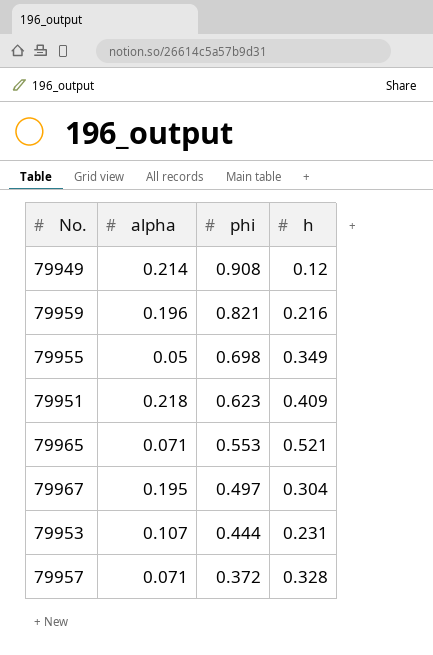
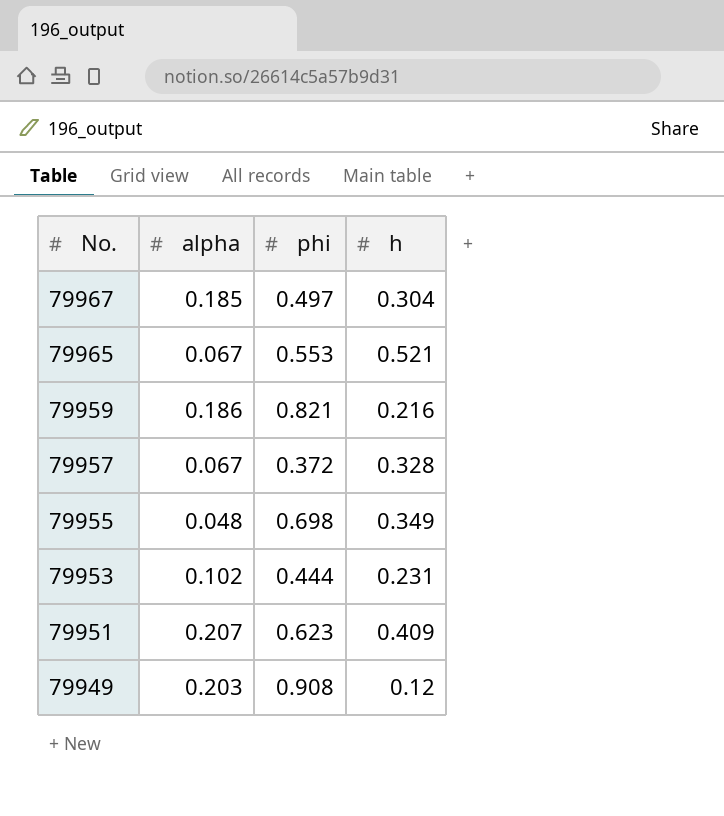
row order: phi descending -> No. descending
79967 | alpha: 0.195 -> 0.185
79965 | alpha: 0.071 -> 0.067
79959 | alpha: 0.196 -> 0.186
79957 | alpha: 0.071 -> 0.067
79955 | alpha: 0.05 -> 0.048
79953 | alpha: 0.107 -> 0.102
79951 | alpha: 0.218 -> 0.207
79949 | alpha: 0.214 -> 0.203

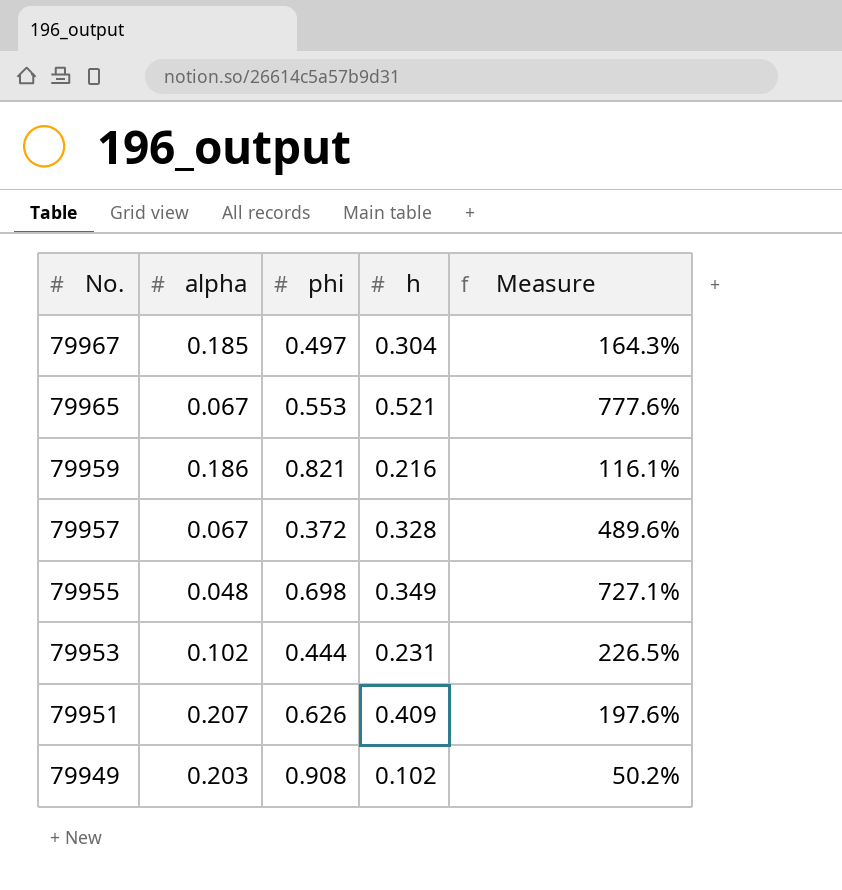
column Measure | formula: none -> [h] / [alpha]
79951 | phi: 0.623 -> 0.626
79949 | h: 0.12 -> 0.102

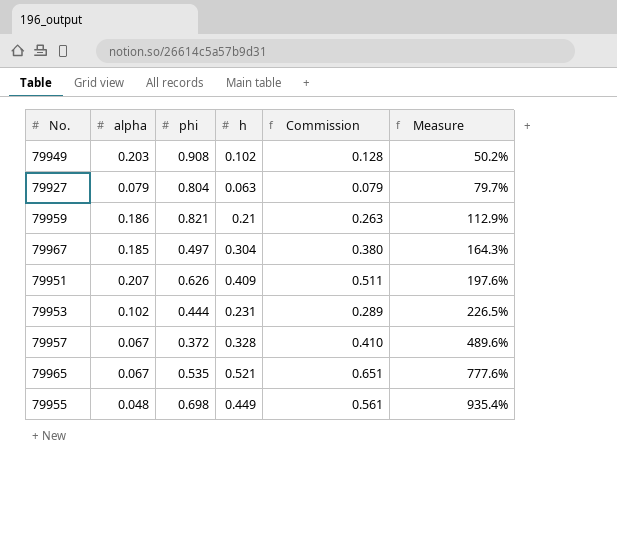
row order: No. descending -> Measure ascending
column Commission | formula: none -> [h] * 1.25
row 79927: none -> 0.079 | 0.804 | 0.063 | 0.079 | 79.7%
79959 | h: 0.216 -> 0.21
79959 | Measure: 116.1% -> 112.9%
79965 | phi: 0.553 -> 0.535
79955 | h: 0.349 -> 0.449
79955 | Measure: 727.1% -> 935.4%

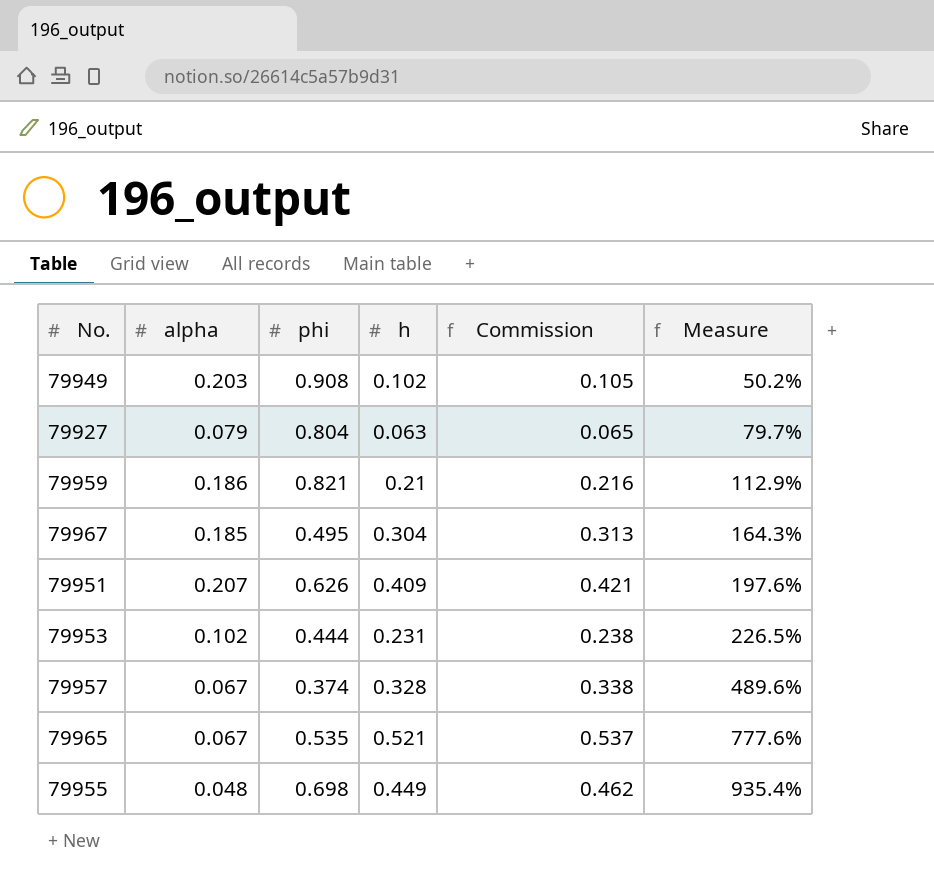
column Commission | formula: [h] * 1.25 -> [h] * 1.03
79967 | phi: 0.497 -> 0.495
79957 | phi: 0.372 -> 0.374

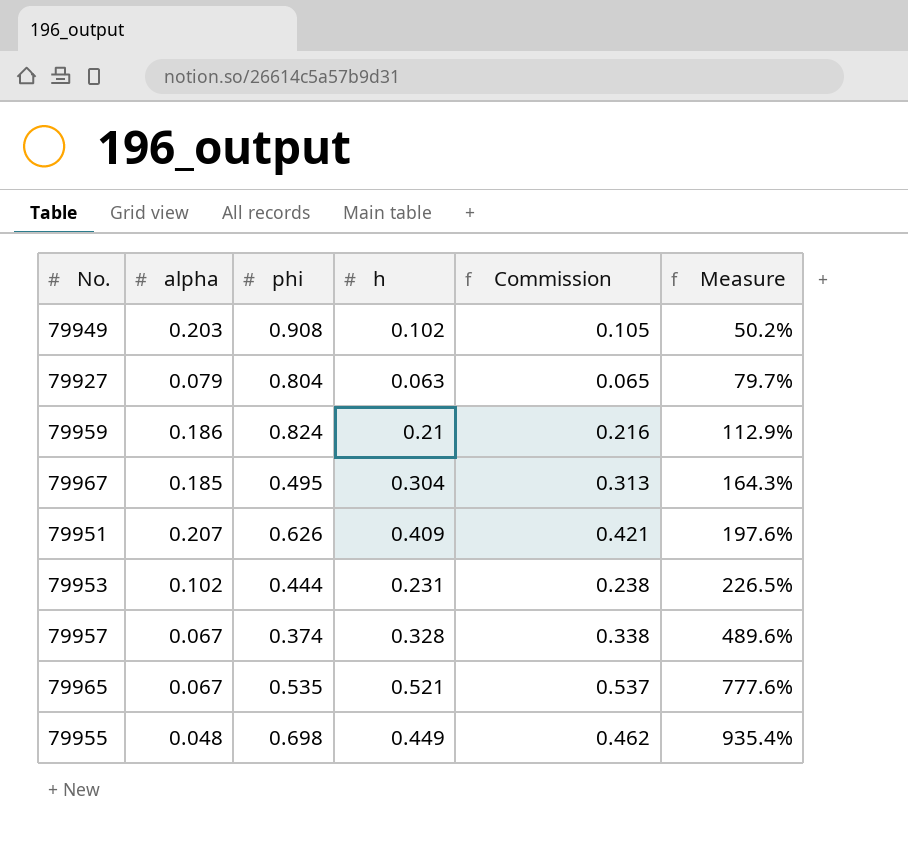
79959 | phi: 0.821 -> 0.824

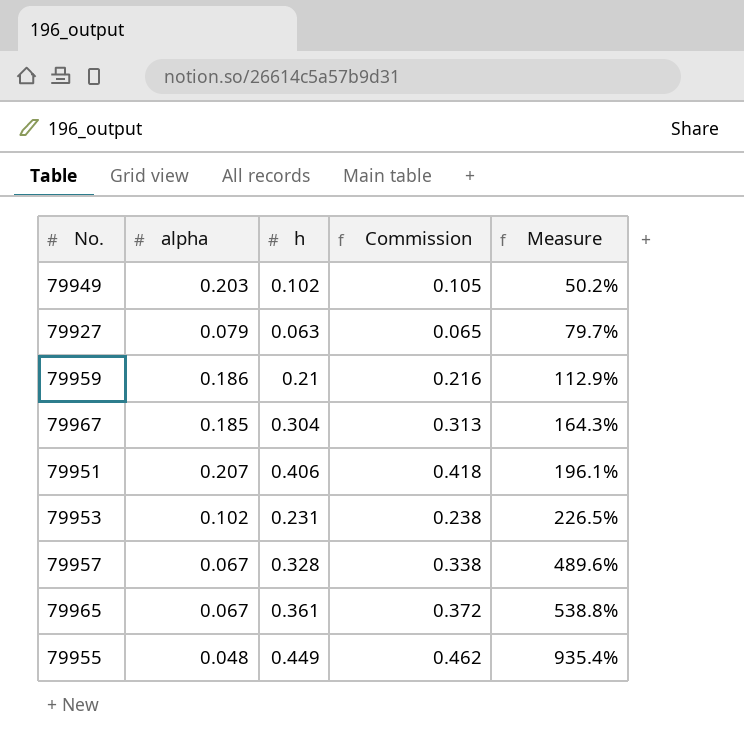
column phi | position: 3 -> none
79951 | h: 0.409 -> 0.406
79951 | Commission: 0.421 -> 0.418
79951 | Measure: 197.6% -> 196.1%
79965 | h: 0.521 -> 0.361
79965 | Commission: 0.537 -> 0.372
79965 | Measure: 777.6% -> 538.8%

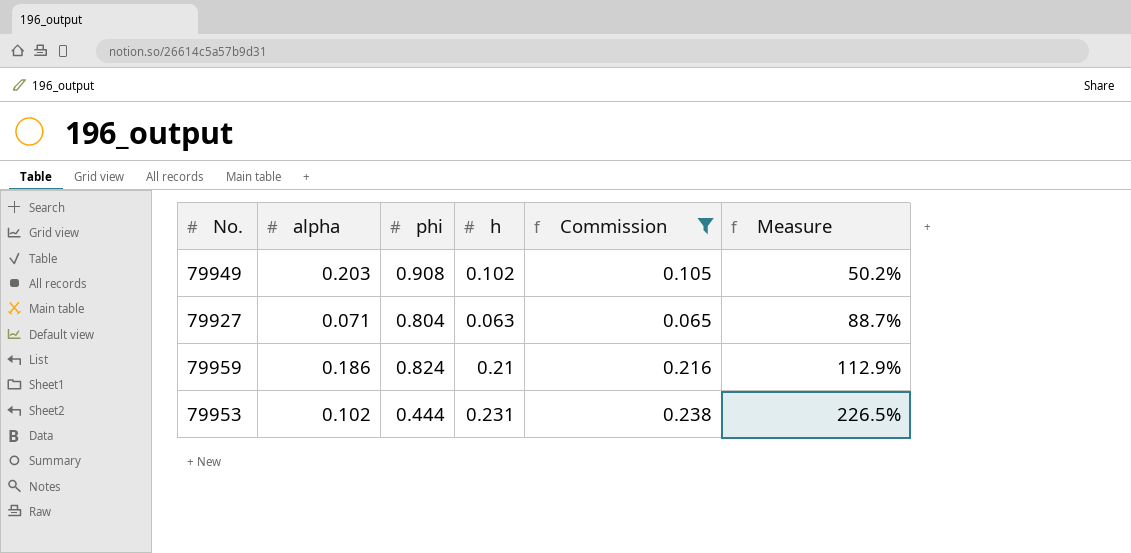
filter: none -> Commission <= 0.238
column phi | position: none -> 3
79927 | alpha: 0.079 -> 0.071
79927 | Measure: 79.7% -> 88.7%

